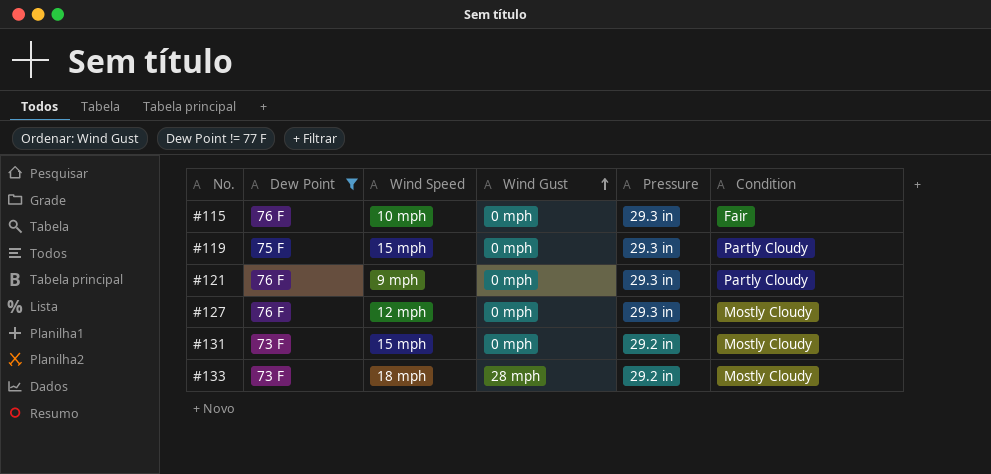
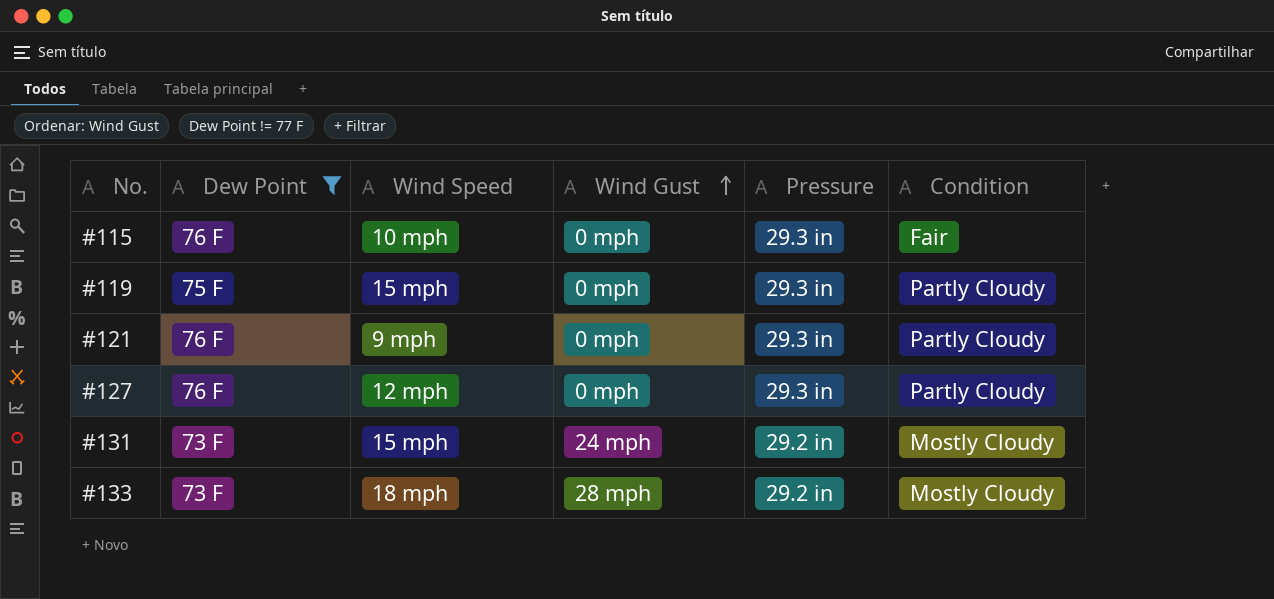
#127 | Condition: Mostly Cloudy -> Partly Cloudy
#131 | Wind Gust: 0 mph -> 24 mph

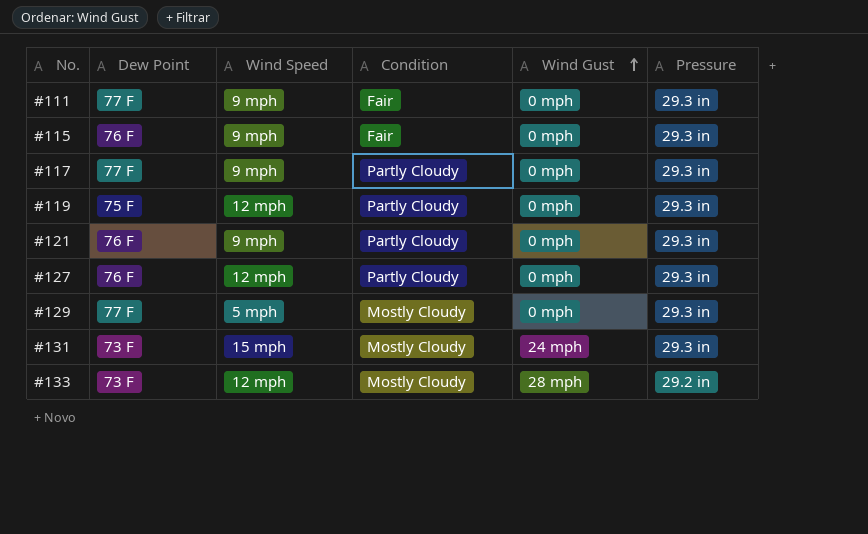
filter: Dew Point != 77 F -> none
column Condition | position: 6 -> 4
#115 | Wind Speed: 10 mph -> 9 mph
#119 | Wind Speed: 15 mph -> 12 mph
#131 | Pressure: 29.2 in -> 29.3 in
#133 | Wind Speed: 18 mph -> 12 mph

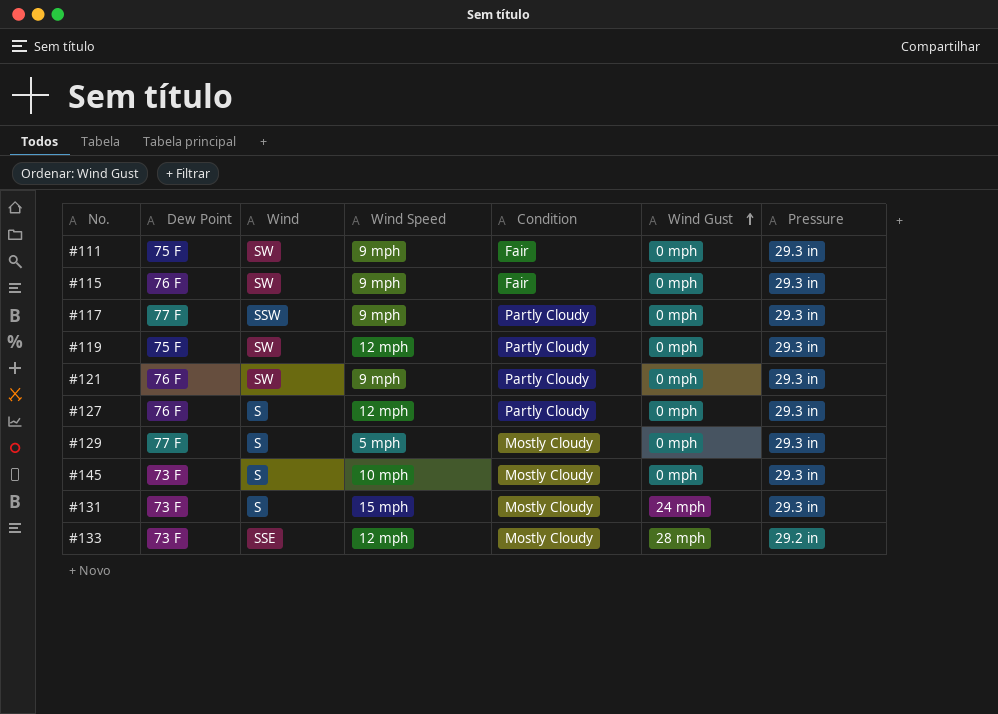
column Wind | position: none -> 3
#111 | Dew Point: 77 F -> 75 F
row #145: none -> 73 F | S | 10 mph | Mostly Cloudy | 0 mph | 29.3 in

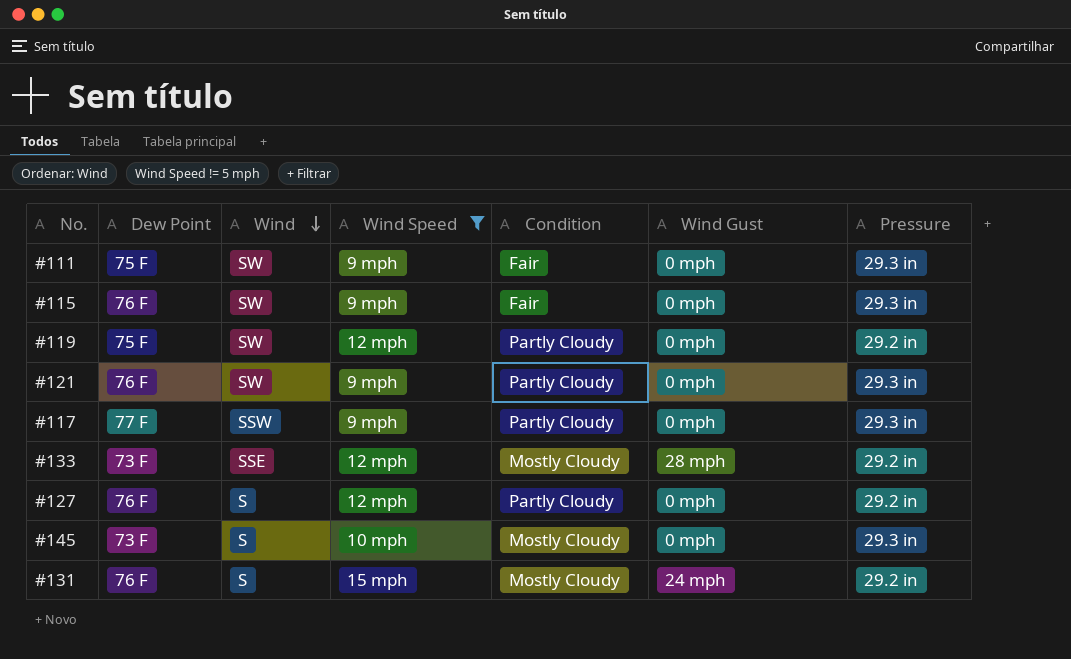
filter: none -> Wind Speed != 5 mph
row order: Wind Gust ascending -> Wind descending
#119 | Pressure: 29.3 in -> 29.2 in
#127 | Pressure: 29.3 in -> 29.2 in
#131 | Dew Point: 73 F -> 76 F
#131 | Pressure: 29.3 in -> 29.2 in

